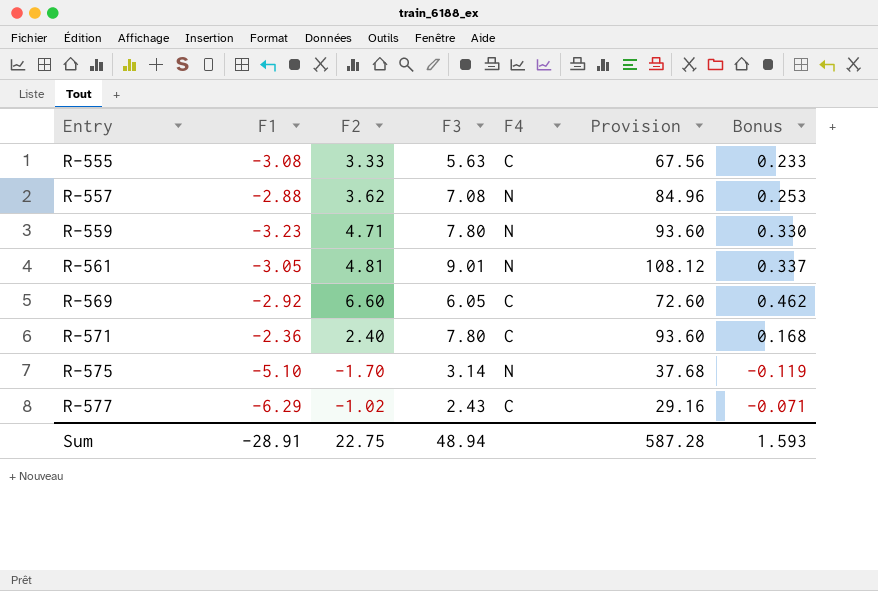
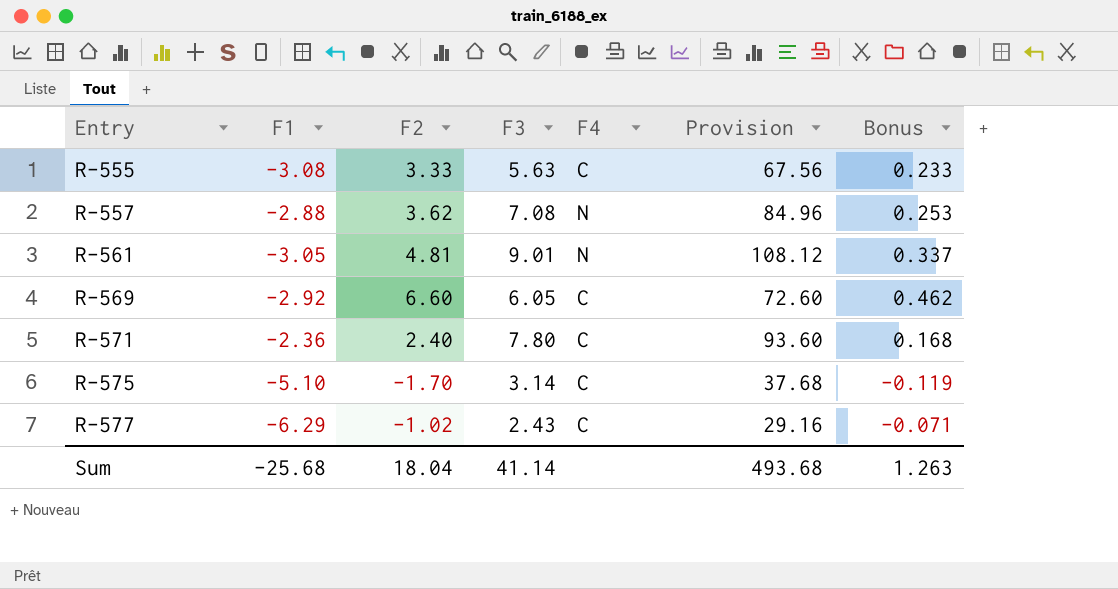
row R-559: -3.23 | 4.71 | 7.80 | N | 93.60 | 0.330 -> none
R-575 | F4: N -> C
Sum | F1: -28.91 -> -25.68
Sum | F2: 22.75 -> 18.04
Sum | F3: 48.94 -> 41.14
Sum | Provision: 587.28 -> 493.68
Sum | Bonus: 1.593 -> 1.263

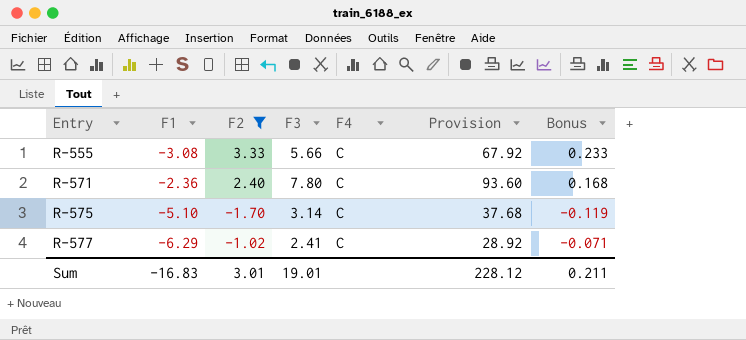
filter: none -> F2 <= 3.33
R-555 | F3: 5.63 -> 5.66
R-555 | Provision: 67.56 -> 67.92
R-577 | F3: 2.43 -> 2.41
R-577 | Provision: 29.16 -> 28.92
Sum | F1: -25.68 -> -16.83
Sum | F2: 18.04 -> 3.01
Sum | F3: 41.14 -> 19.01
Sum | Provision: 493.68 -> 228.12
Sum | Bonus: 1.263 -> 0.211

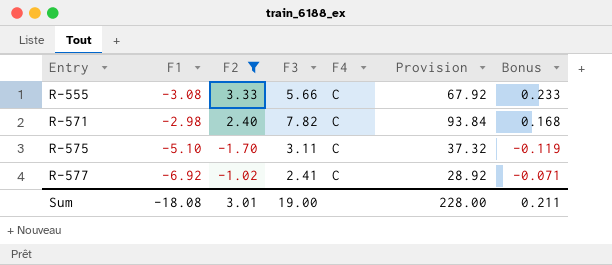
R-571 | F1: -2.36 -> -2.98
R-571 | F3: 7.80 -> 7.82
R-571 | Provision: 93.60 -> 93.84
R-575 | F3: 3.14 -> 3.11
R-575 | Provision: 37.68 -> 37.32
R-577 | F1: -6.29 -> -6.92
Sum | F1: -16.83 -> -18.08
Sum | F3: 19.01 -> 19.00
Sum | Provision: 228.12 -> 228.00

